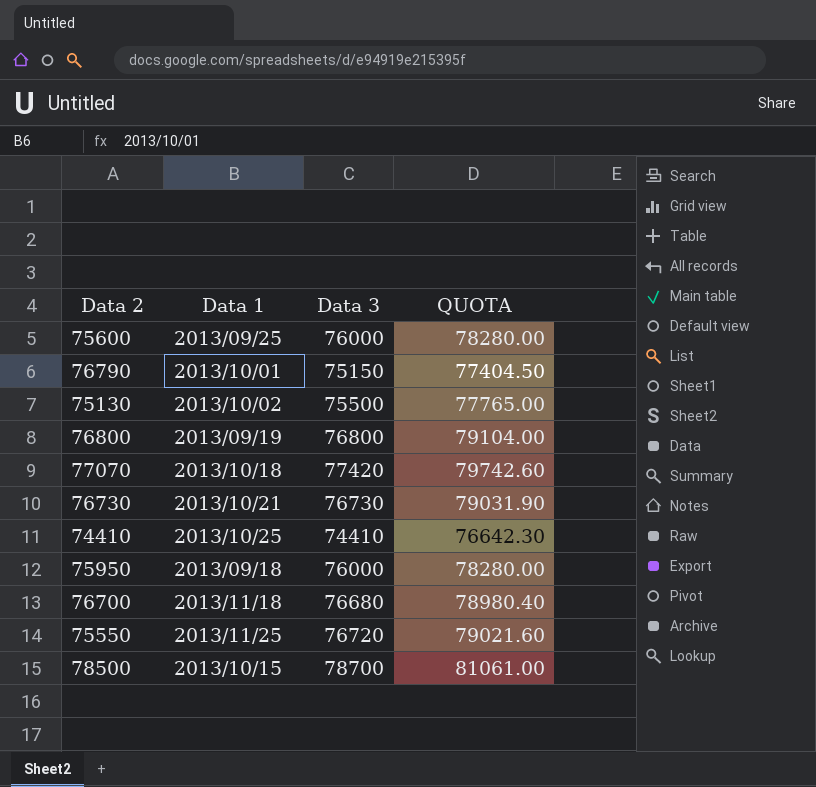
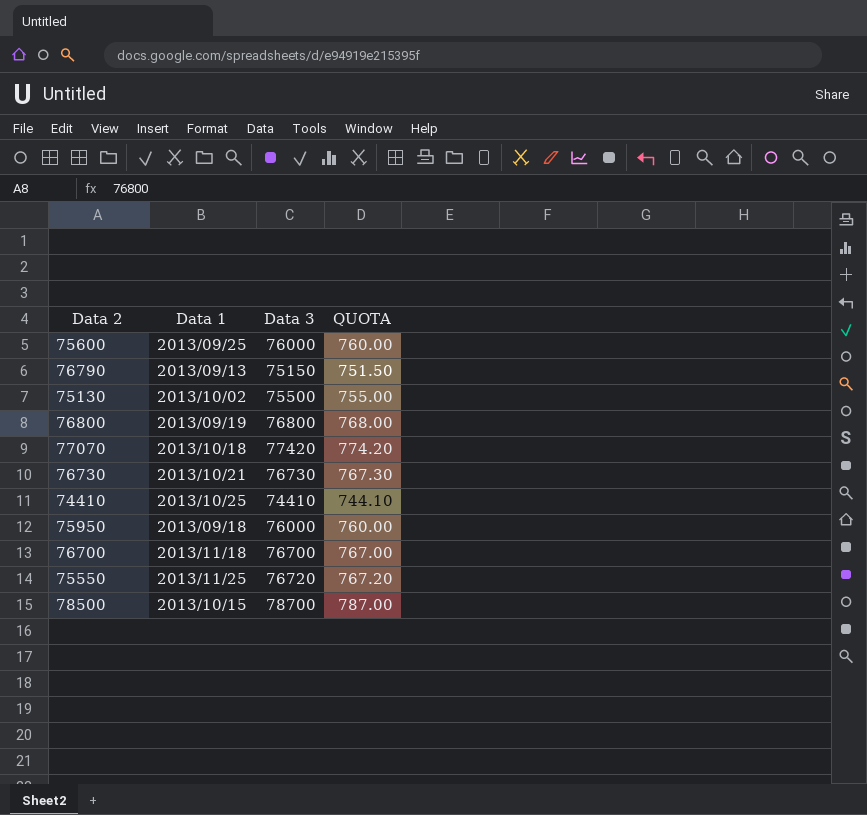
column QUOTA | formula: [Data 3] * 1.03 -> [Data 3] * 0.01
76790 | Data 1: 2013/10/01 -> 2013/09/13
76700 | Data 3: 76680 -> 76700

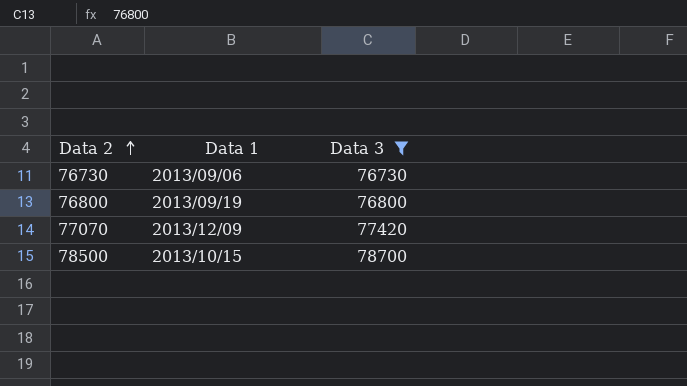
filter: none -> Data 3 >= 76730
row order: none -> Data 2 ascending
column QUOTA | formula: [Data 3] * 0.01 -> none
76730 | Data 1: 2013/10/21 -> 2013/09/06
77070 | Data 1: 2013/10/18 -> 2013/12/09

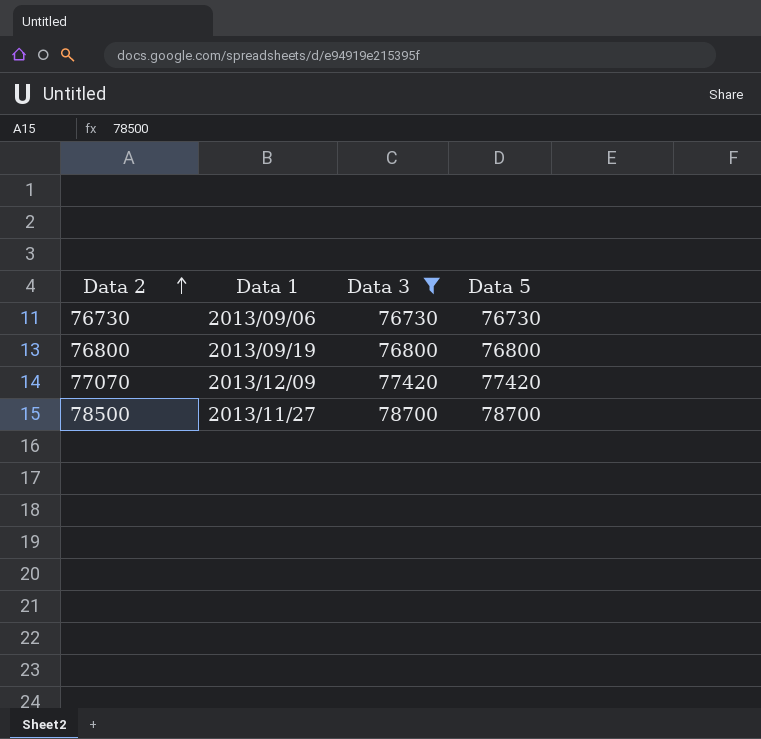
column Data 5 | position: none -> 4
78500 | Data 1: 2013/10/15 -> 2013/11/27

